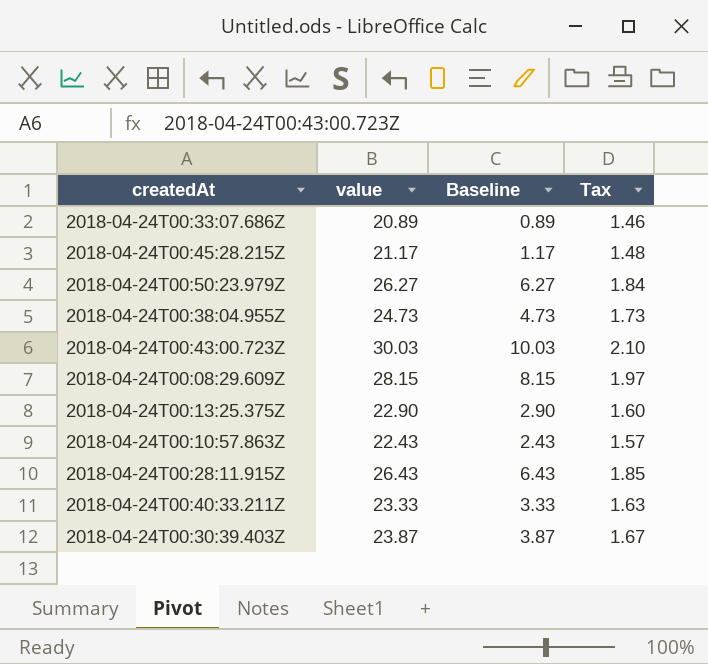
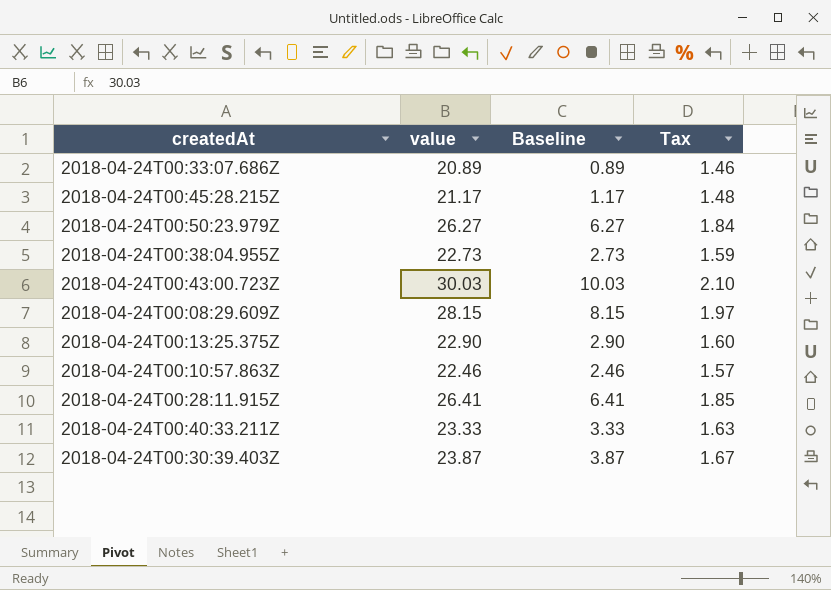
2018-04-24T00:38:04.955Z | value: 24.73 -> 22.73
2018-04-24T00:38:04.955Z | Baseline: 4.73 -> 2.73
2018-04-24T00:38:04.955Z | Tax: 1.73 -> 1.59
2018-04-24T00:10:57.863Z | value: 22.43 -> 22.46
2018-04-24T00:10:57.863Z | Baseline: 2.43 -> 2.46
2018-04-24T00:28:11.915Z | value: 26.43 -> 26.41
2018-04-24T00:28:11.915Z | Baseline: 6.43 -> 6.41

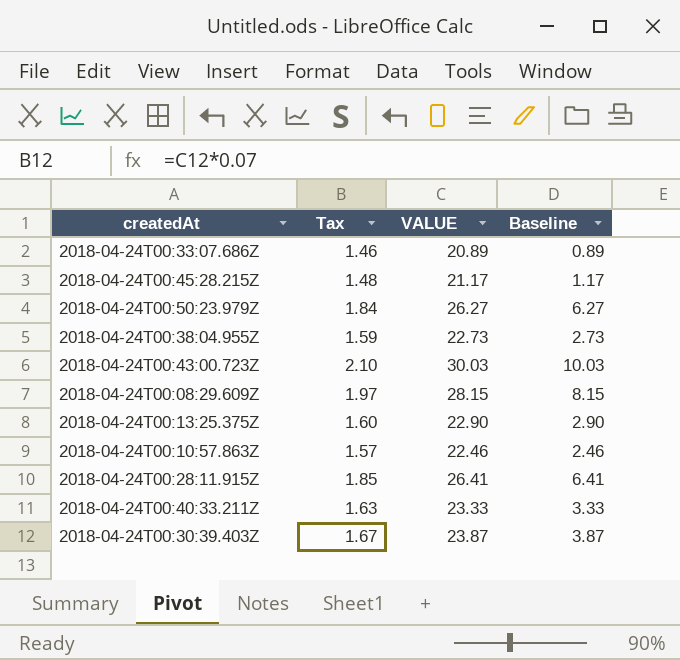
column Tax | position: 4 -> 2
column name: value -> VALUE

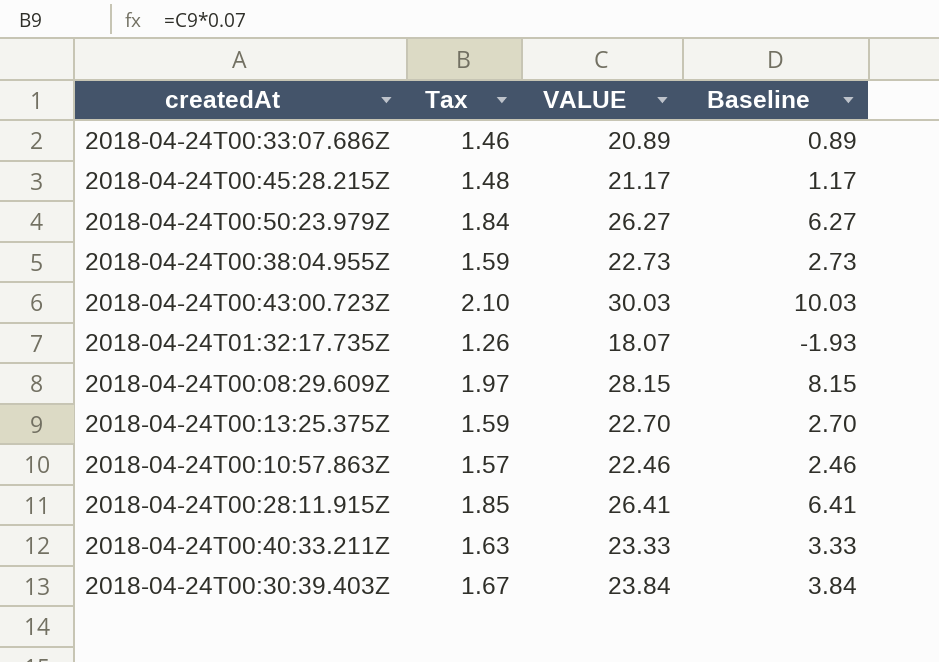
row 2018-04-24T01:32:17.735Z: none -> 1.26 | 18.07 | -1.93
2018-04-24T00:13:25.375Z | Tax: 1.60 -> 1.59
2018-04-24T00:13:25.375Z | VALUE: 22.90 -> 22.70
2018-04-24T00:13:25.375Z | Baseline: 2.90 -> 2.70
2018-04-24T00:30:39.403Z | VALUE: 23.87 -> 23.84
2018-04-24T00:30:39.403Z | Baseline: 3.87 -> 3.84

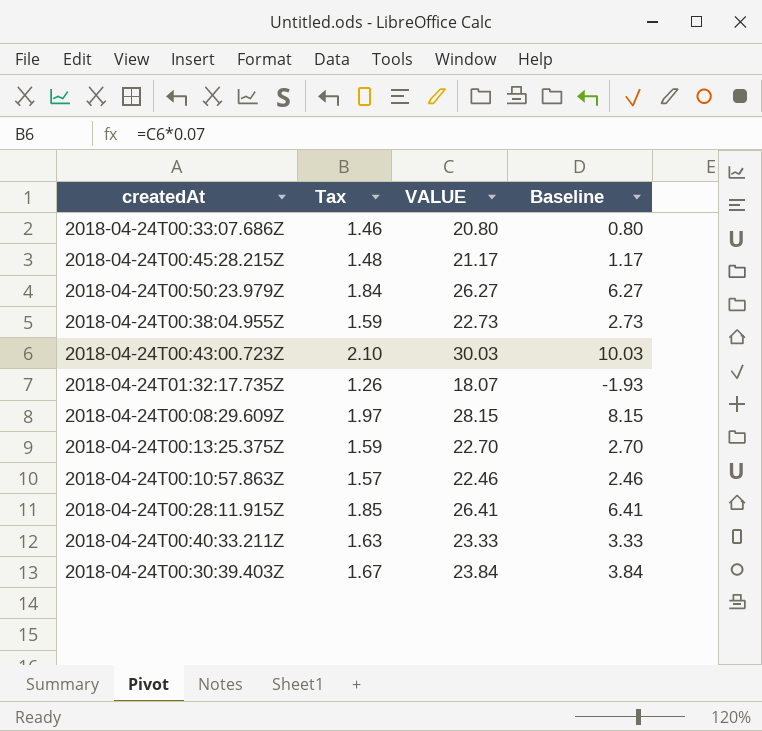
2018-04-24T00:33:07.686Z | VALUE: 20.89 -> 20.80
2018-04-24T00:33:07.686Z | Baseline: 0.89 -> 0.80

